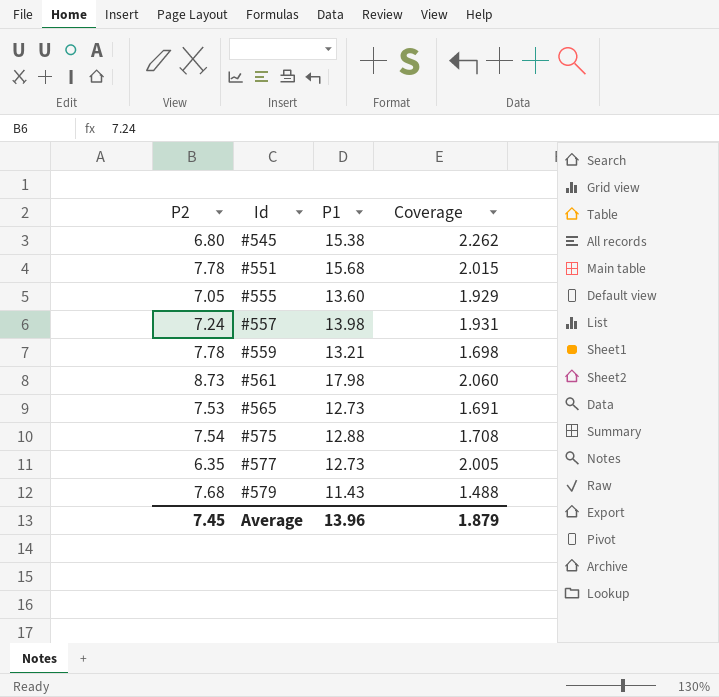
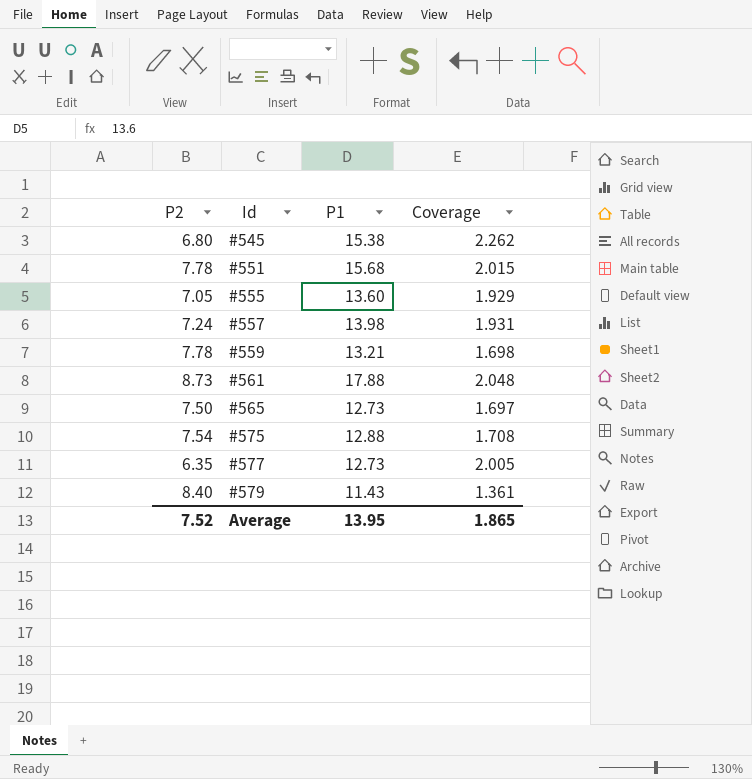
#561 | P1: 17.98 -> 17.88
#561 | Coverage: 2.060 -> 2.048
#565 | P2: 7.53 -> 7.50
#565 | Coverage: 1.691 -> 1.697
#579 | P2: 7.68 -> 8.40
#579 | Coverage: 1.488 -> 1.361
Average | P2: 7.45 -> 7.52
Average | P1: 13.96 -> 13.95
Average | Coverage: 1.879 -> 1.865

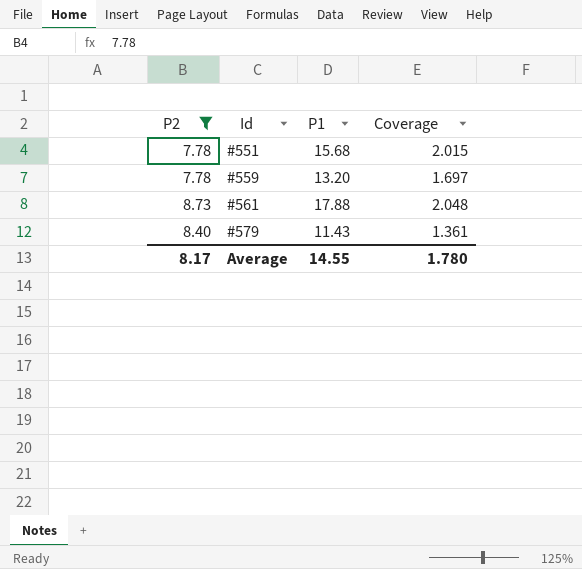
filter: none -> P2 >= 7.78
#559 | P1: 13.21 -> 13.20
#559 | Coverage: 1.698 -> 1.697
Average | P2: 7.52 -> 8.17
Average | P1: 13.95 -> 14.55
Average | Coverage: 1.865 -> 1.780

